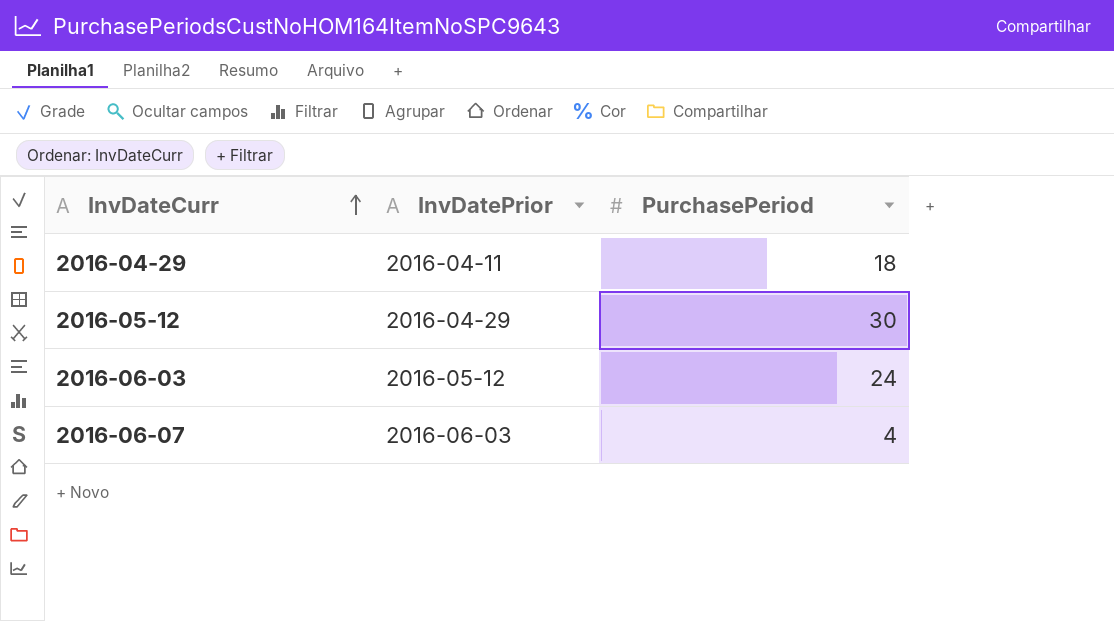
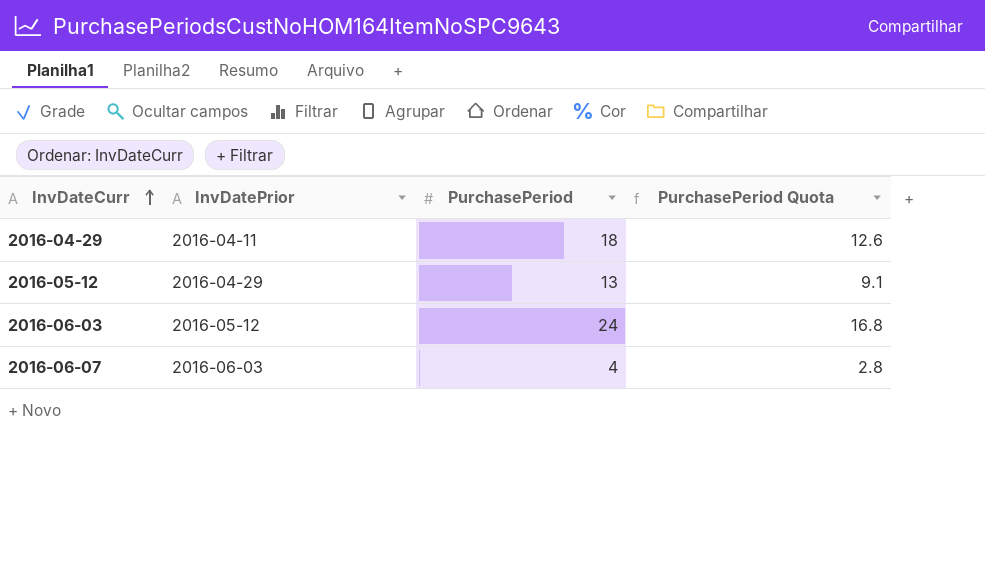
column PurchasePeriod Quota | formula: none -> [PurchasePeriod] * 0.7
2016-05-12 | PurchasePeriod: 30 -> 13

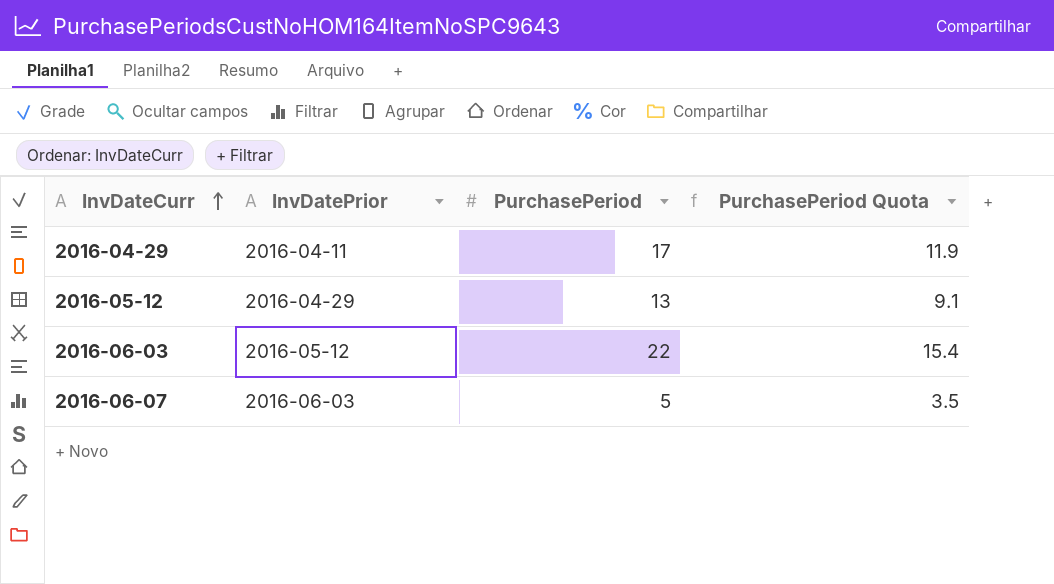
2016-04-29 | PurchasePeriod: 18 -> 17
2016-04-29 | PurchasePeriod Quota: 12.6 -> 11.9
2016-06-03 | PurchasePeriod: 24 -> 22
2016-06-03 | PurchasePeriod Quota: 16.8 -> 15.4
2016-06-07 | PurchasePeriod: 4 -> 5
2016-06-07 | PurchasePeriod Quota: 2.8 -> 3.5

